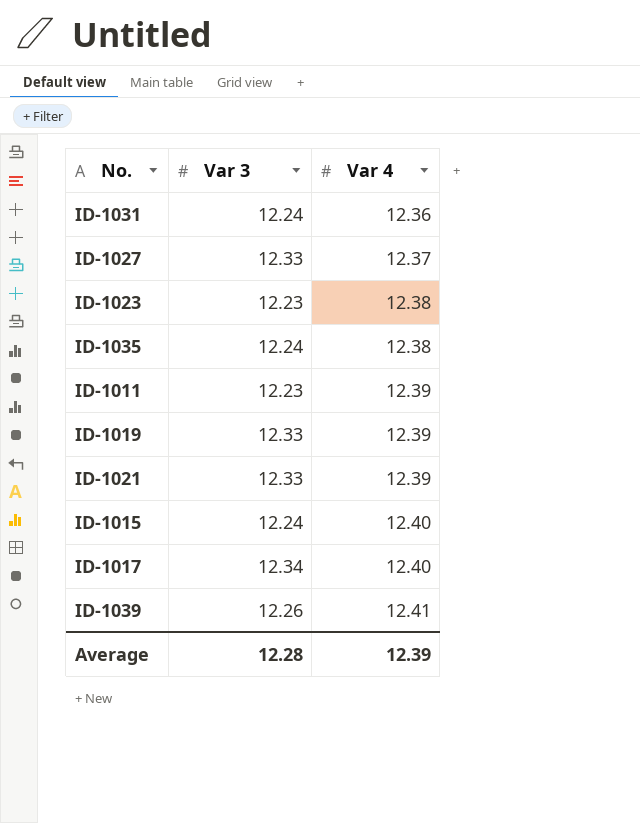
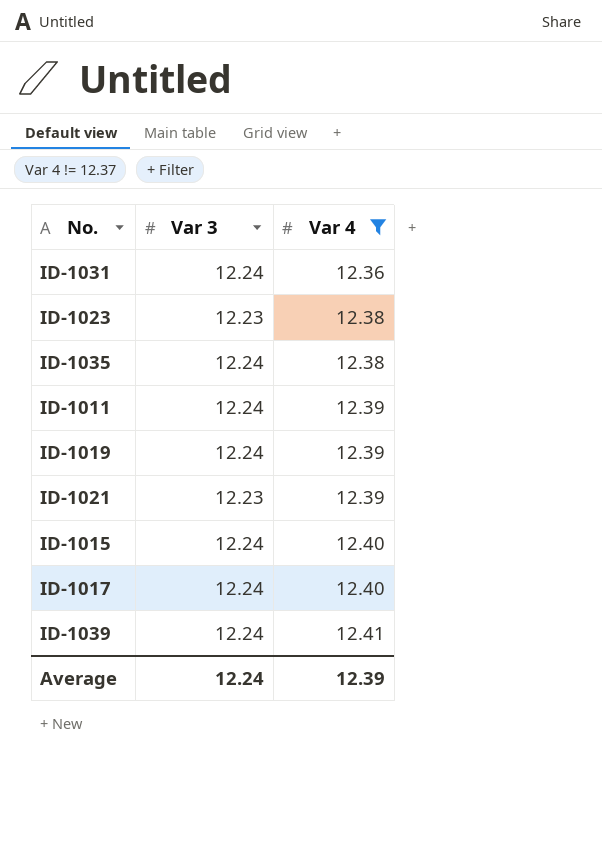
filter: none -> Var 4 != 12.37
ID-1011 | Var 3: 12.23 -> 12.24
ID-1019 | Var 3: 12.33 -> 12.24
ID-1021 | Var 3: 12.33 -> 12.23
ID-1017 | Var 3: 12.34 -> 12.24
ID-1039 | Var 3: 12.26 -> 12.24
Average | Var 3: 12.28 -> 12.24

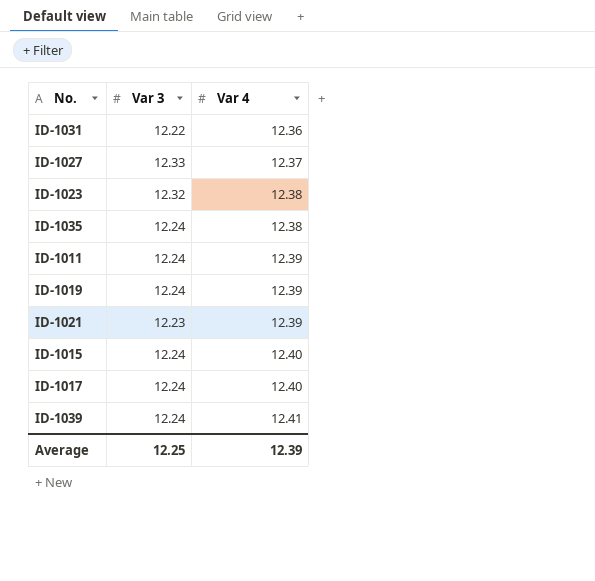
filter: Var 4 != 12.37 -> none
ID-1031 | Var 3: 12.24 -> 12.22
ID-1023 | Var 3: 12.23 -> 12.32
Average | Var 3: 12.24 -> 12.25

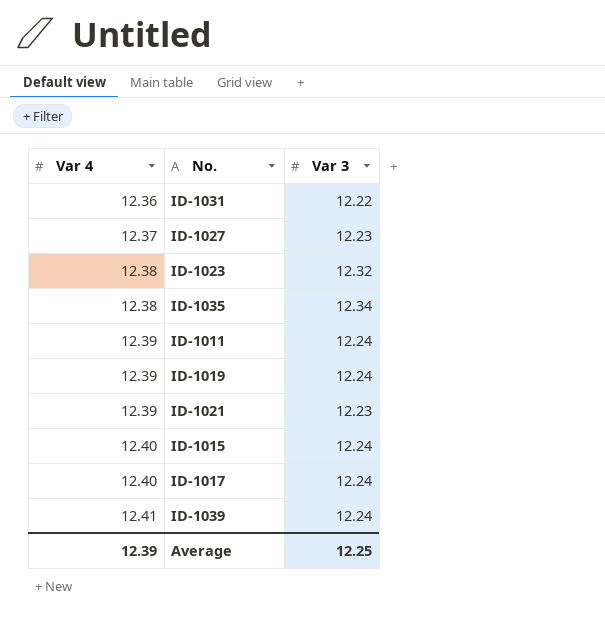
column Var 4 | position: 3 -> 1
ID-1027 | Var 3: 12.33 -> 12.23
ID-1035 | Var 3: 12.24 -> 12.34

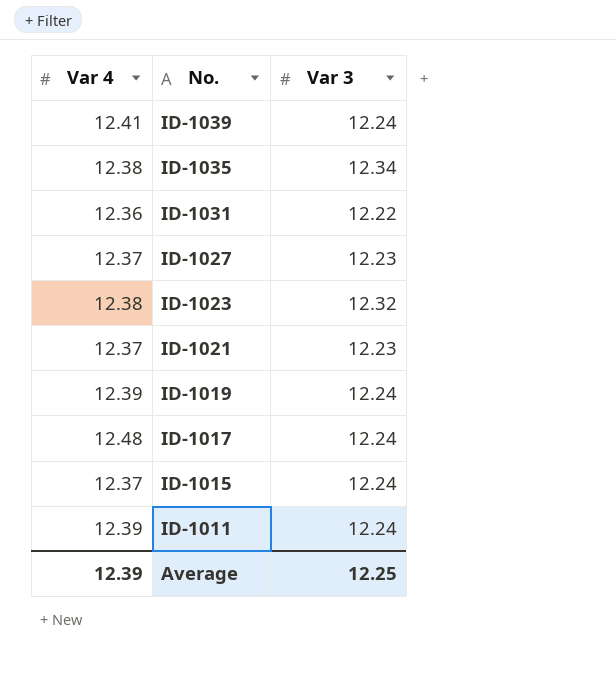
row order: Var 4 ascending -> No. descending
ID-1021 | Var 4: 12.39 -> 12.37
ID-1017 | Var 4: 12.40 -> 12.48
ID-1015 | Var 4: 12.40 -> 12.37

